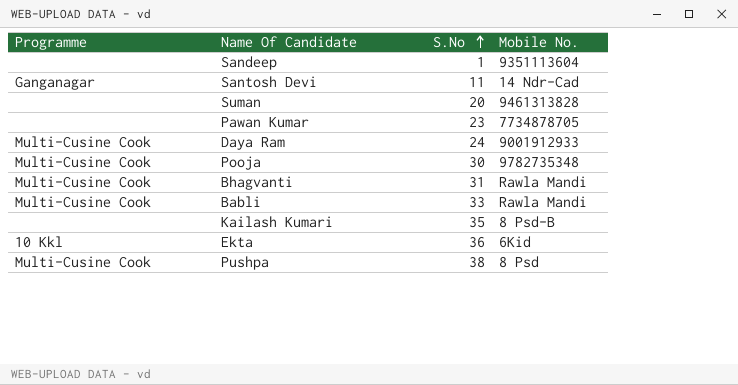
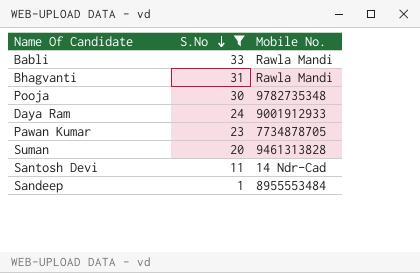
filter: none -> S.No <= 33
row order: S.No ascending -> S.No descending
column Programme | position: 1 -> none
Sandeep | Mobile No.: 9351113604 -> 8955553484

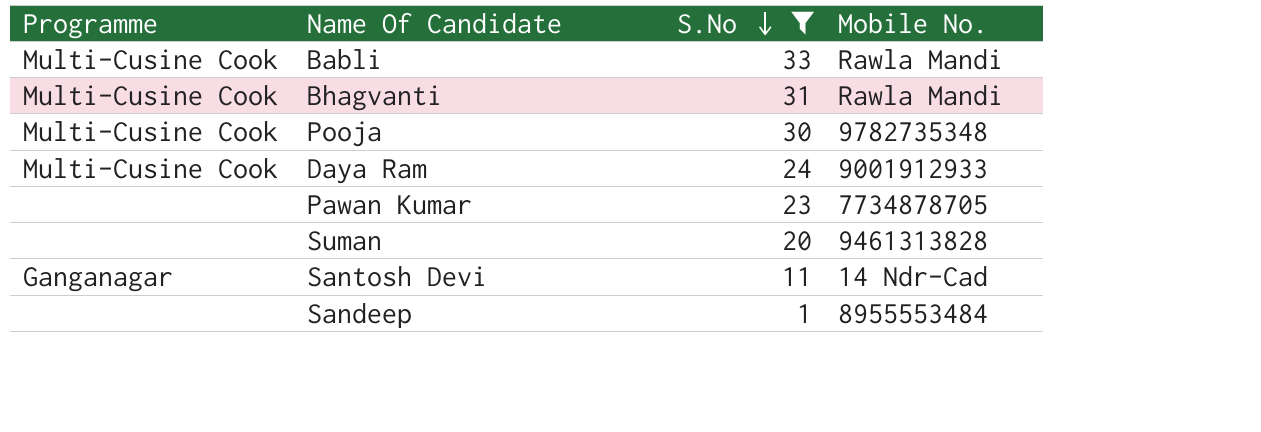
column Programme | position: none -> 1

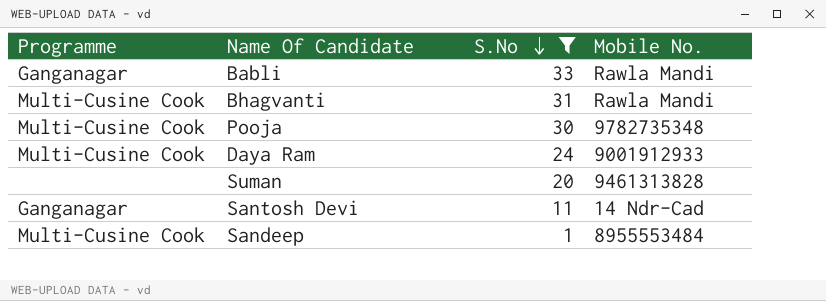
row Pawan Kumar: none | 23 | 7734878705 -> none
Babli | Programme: Multi-Cusine Cook -> Ganganagar
Sandeep | Programme: none -> Multi-Cusine Cook

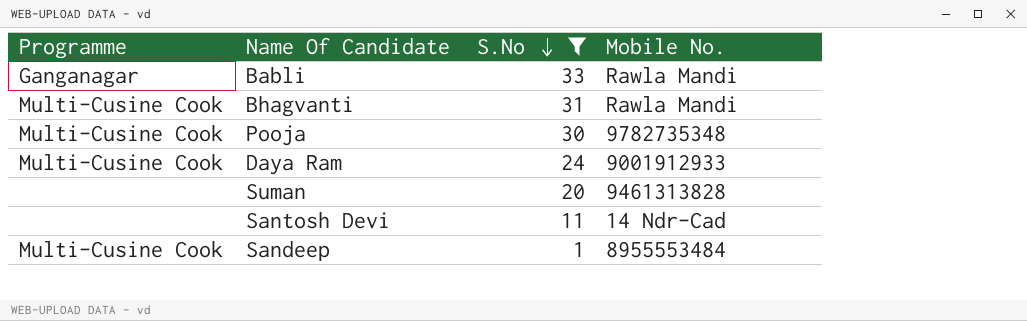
Santosh Devi | Programme: Ganganagar -> none

